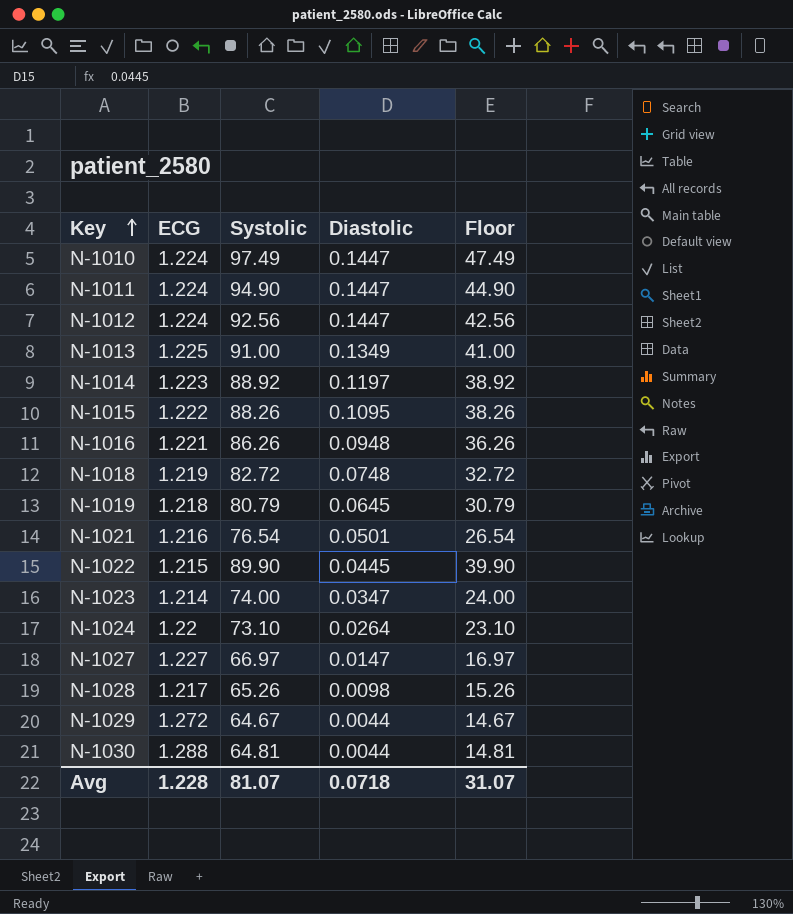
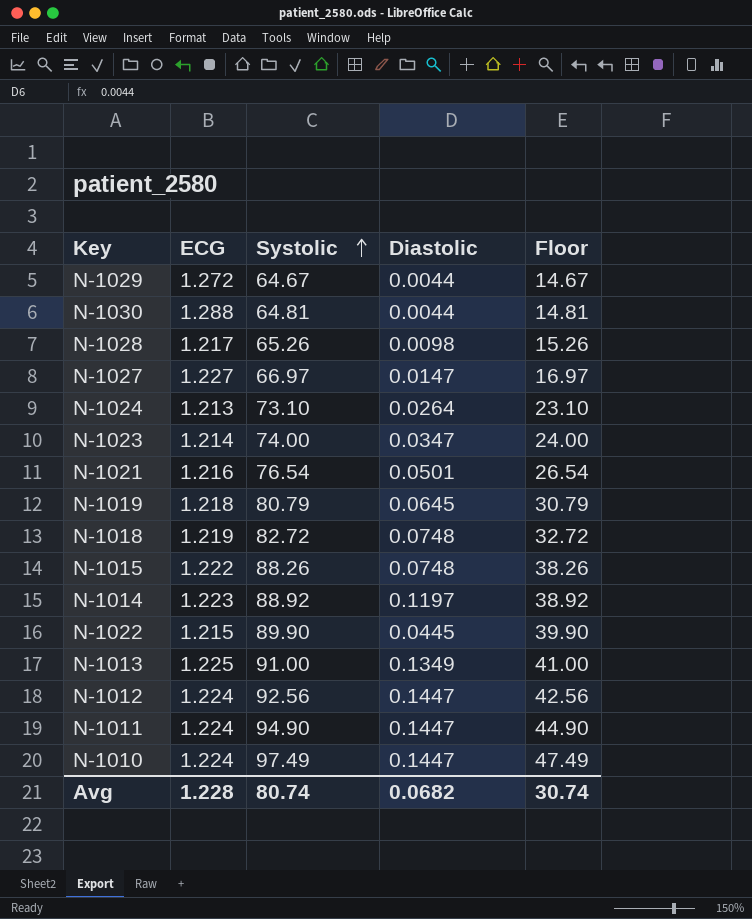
row order: Key ascending -> Systolic ascending
row N-1016: 1.221 | 86.26 | 0.0948 | 36.26 -> none
N-1024 | ECG: 1.22 -> 1.213
N-1015 | Diastolic: 0.1095 -> 0.0748
Avg | Systolic: 81.07 -> 80.74
Avg | Diastolic: 0.0718 -> 0.0682
Avg | Floor: 31.07 -> 30.74

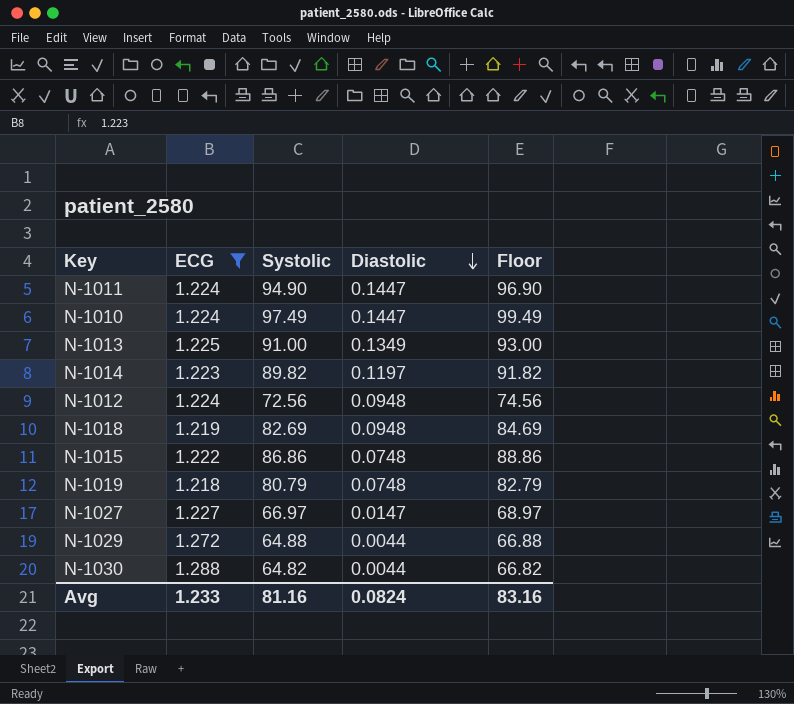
filter: none -> ECG >= 1.218
row order: Systolic ascending -> Diastolic descending
column Floor | formula: [Systolic] - 50 -> [Systolic] + 2
N-1014 | Systolic: 88.92 -> 89.82
N-1012 | Systolic: 92.56 -> 72.56
N-1012 | Diastolic: 0.1447 -> 0.0948
N-1018 | Systolic: 82.72 -> 82.69
N-1018 | Diastolic: 0.0748 -> 0.0948
N-1015 | Systolic: 88.26 -> 86.86
N-1019 | Diastolic: 0.0645 -> 0.0748
N-1029 | Systolic: 64.67 -> 64.88
N-1030 | Systolic: 64.81 -> 64.82
Avg | ECG: 1.228 -> 1.233
Avg | Systolic: 80.74 -> 81.16
Avg | Diastolic: 0.0682 -> 0.0824
Avg | Floor: 30.74 -> 83.16

